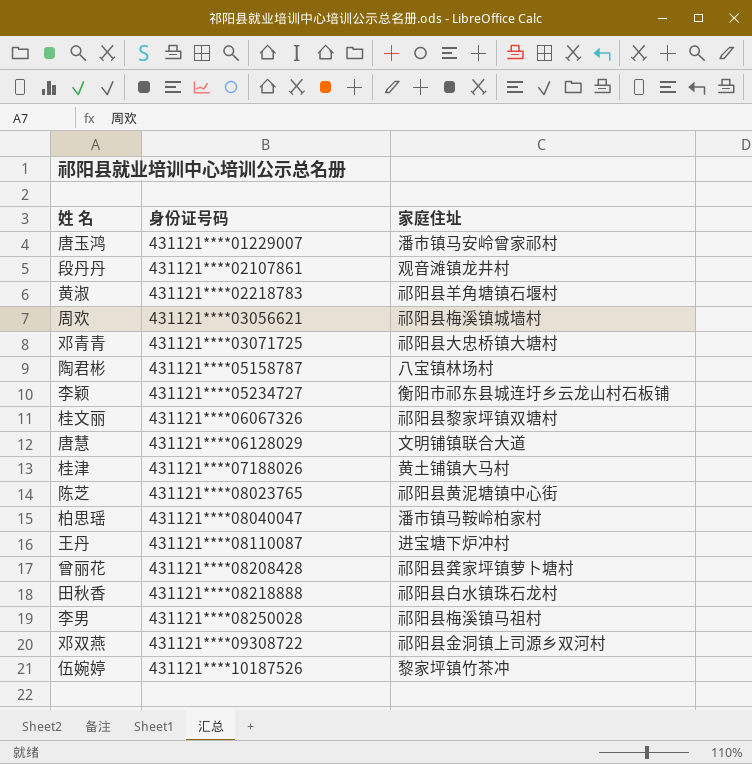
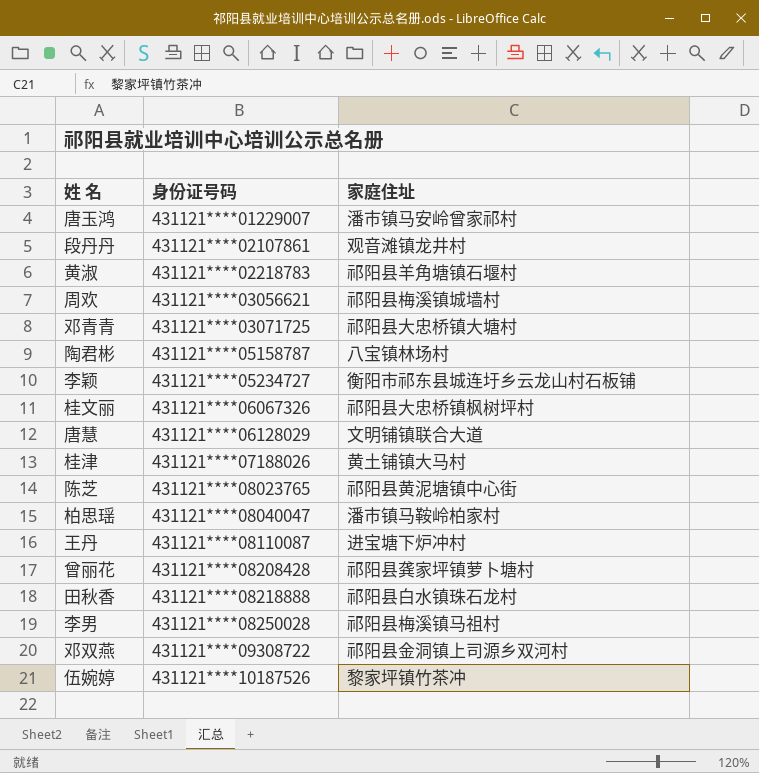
桂文丽 | 家庭住址: 祁阳县黎家坪镇双塘村 -> 祁阳县大忠桥镇枫树坪村

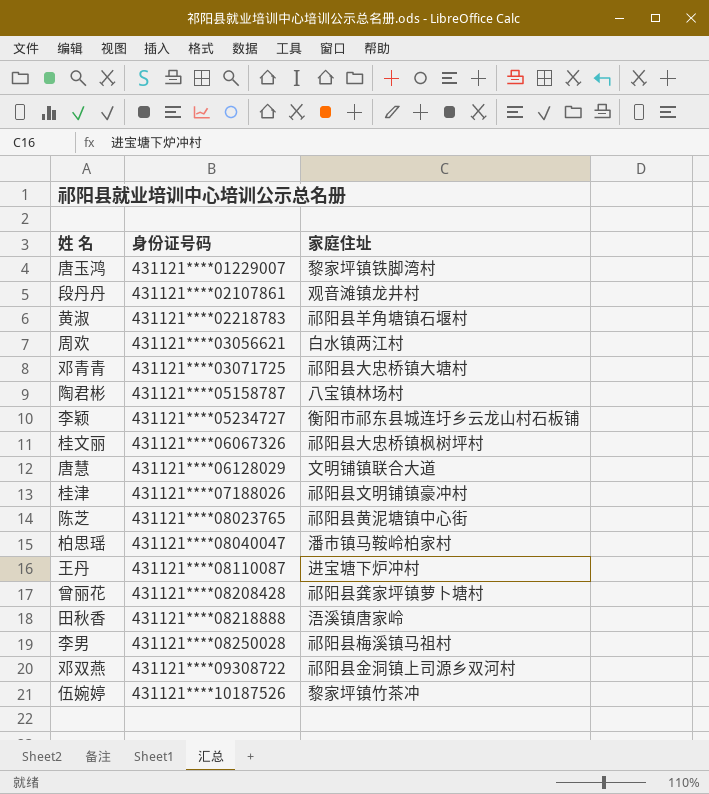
唐玉鸿 | 家庭住址: 潘市镇马安岭曾家祁村 -> 黎家坪镇铁脚湾村
周欢 | 家庭住址: 祁阳县梅溪镇城墙村 -> 白水镇两江村
桂津 | 家庭住址: 黄土铺镇大马村 -> 祁阳县文明铺镇豪冲村
田秋香 | 家庭住址: 祁阳县白水镇珠石龙村 -> 浯溪镇唐家岭

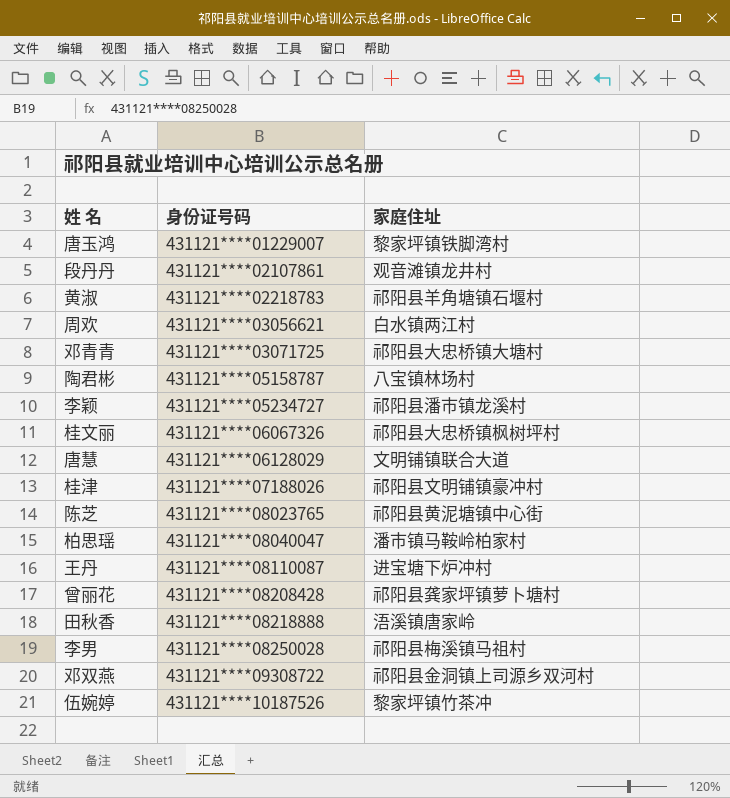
李颖 | 家庭住址: 衡阳市祁东县城连圩乡云龙山村石板铺 -> 祁阳县潘市镇龙溪村

